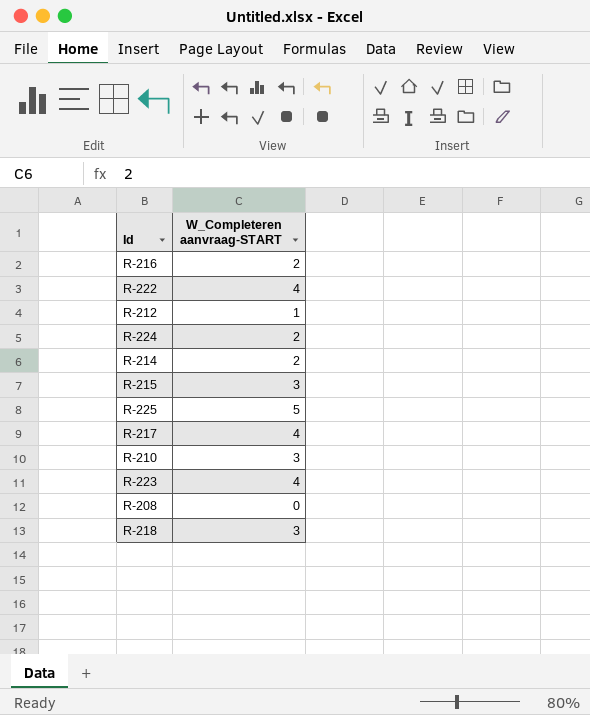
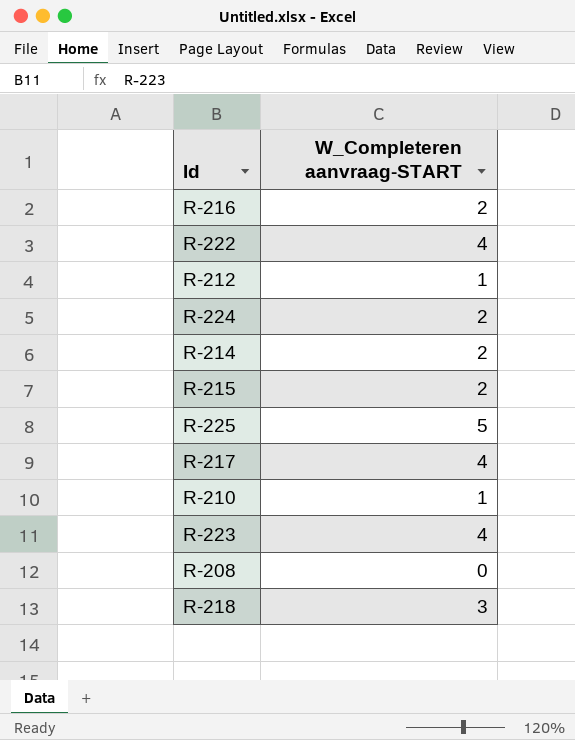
R-215 | W_Completeren aanvraag-START: 3 -> 2
R-210 | W_Completeren aanvraag-START: 3 -> 1

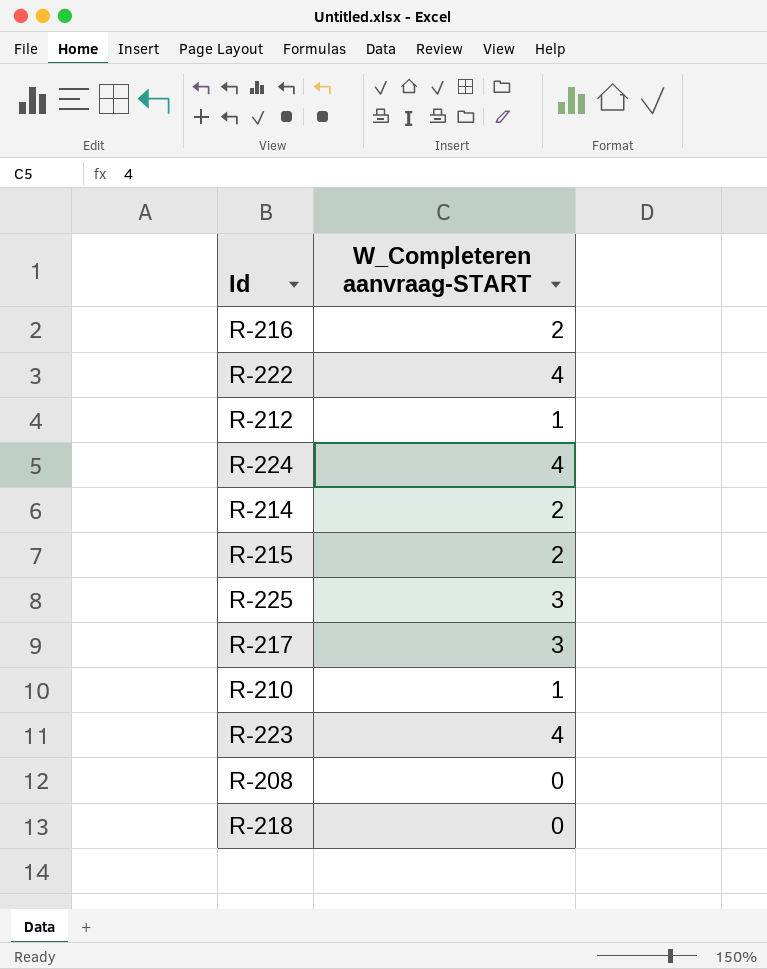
R-224 | W_Completeren aanvraag-START: 2 -> 4
R-225 | W_Completeren aanvraag-START: 5 -> 3
R-217 | W_Completeren aanvraag-START: 4 -> 3
R-218 | W_Completeren aanvraag-START: 3 -> 0

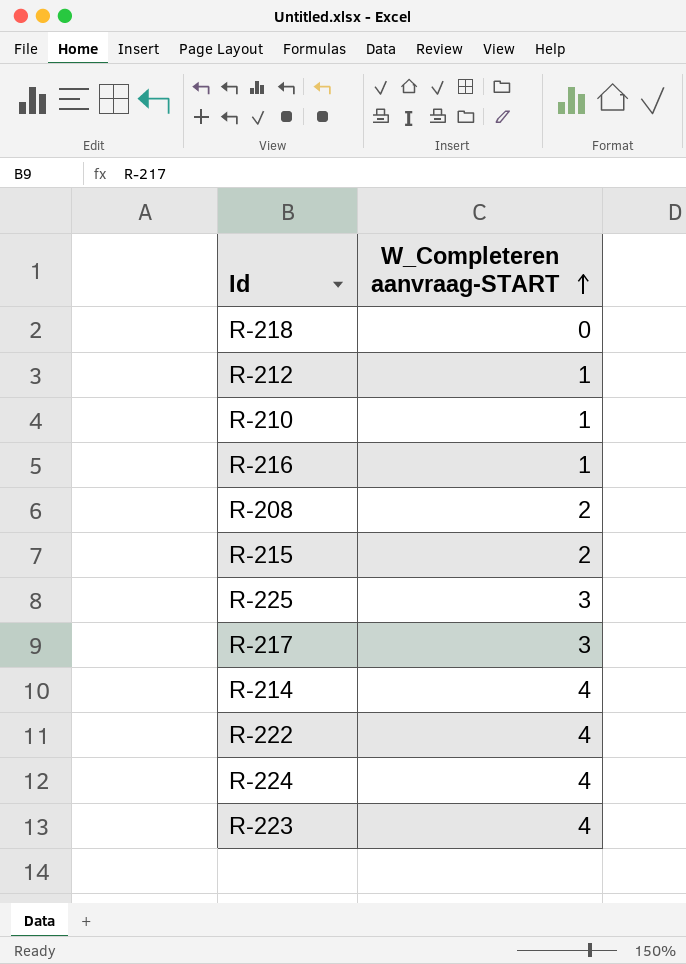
row order: none -> W_Completeren aanvraag-START ascending
R-216 | W_Completeren aanvraag-START: 2 -> 1
R-208 | W_Completeren aanvraag-START: 0 -> 2
R-214 | W_Completeren aanvraag-START: 2 -> 4

